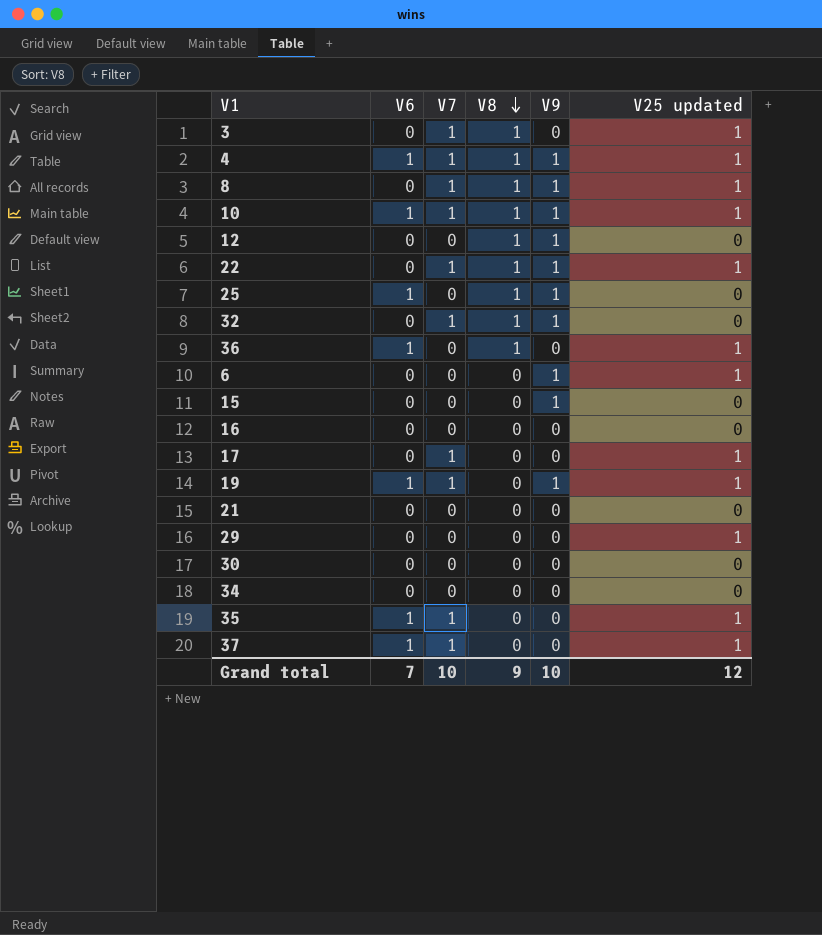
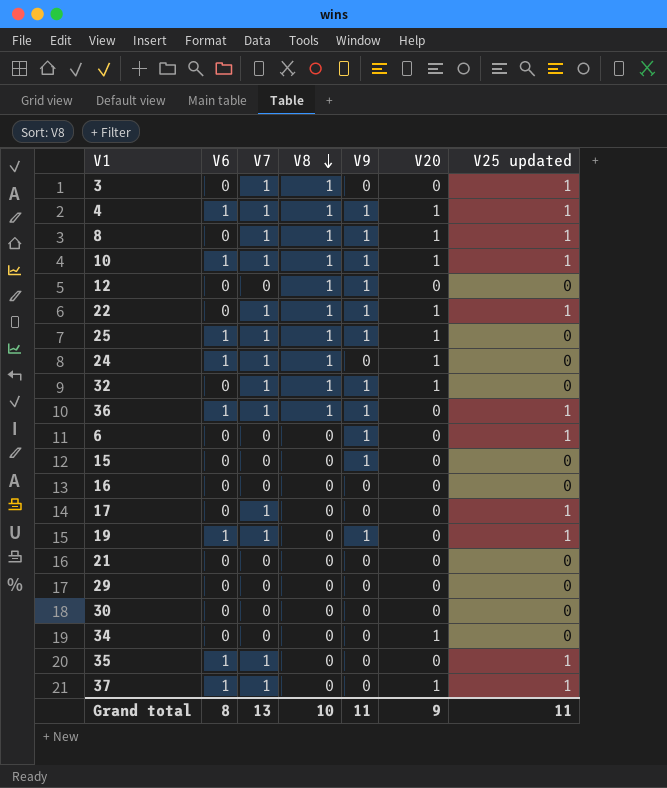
column V20 | position: none -> 6
25 | V7: 0 -> 1
row 24: none -> 1 | 1 | 1 | 0 | 1 | 0
36 | V7: 0 -> 1
36 | V9: 0 -> 1
29 | V25 updated: 1 -> 0
Grand total | V6: 7 -> 8
Grand total | V7: 10 -> 13
Grand total | V8: 9 -> 10
Grand total | V9: 10 -> 11
Grand total | V25 updated: 12 -> 11

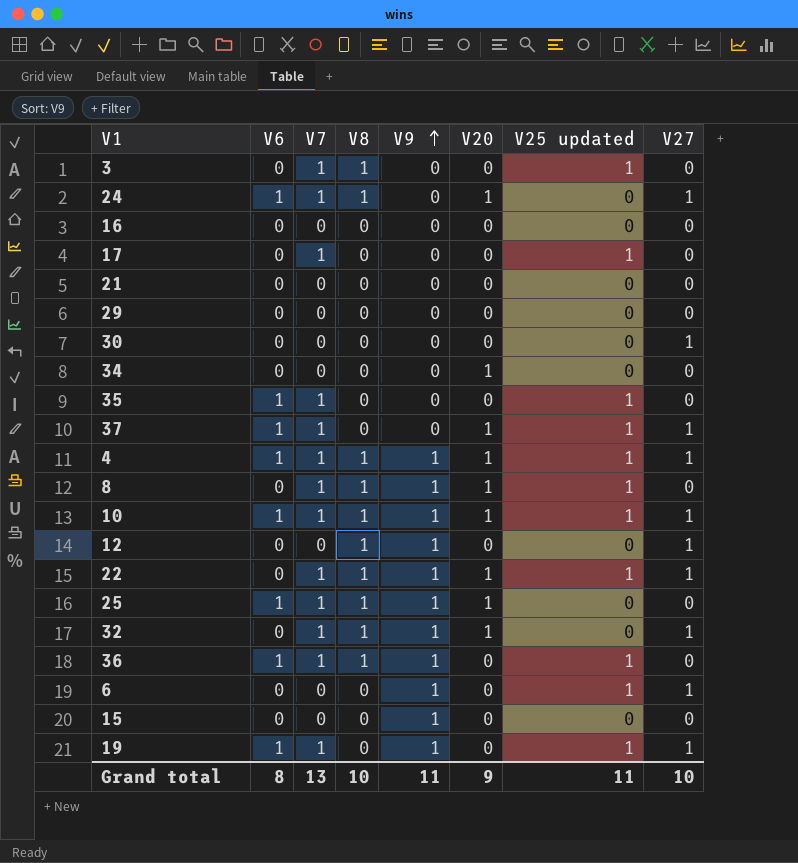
row order: V8 descending -> V9 ascending
column V27 | position: none -> 8

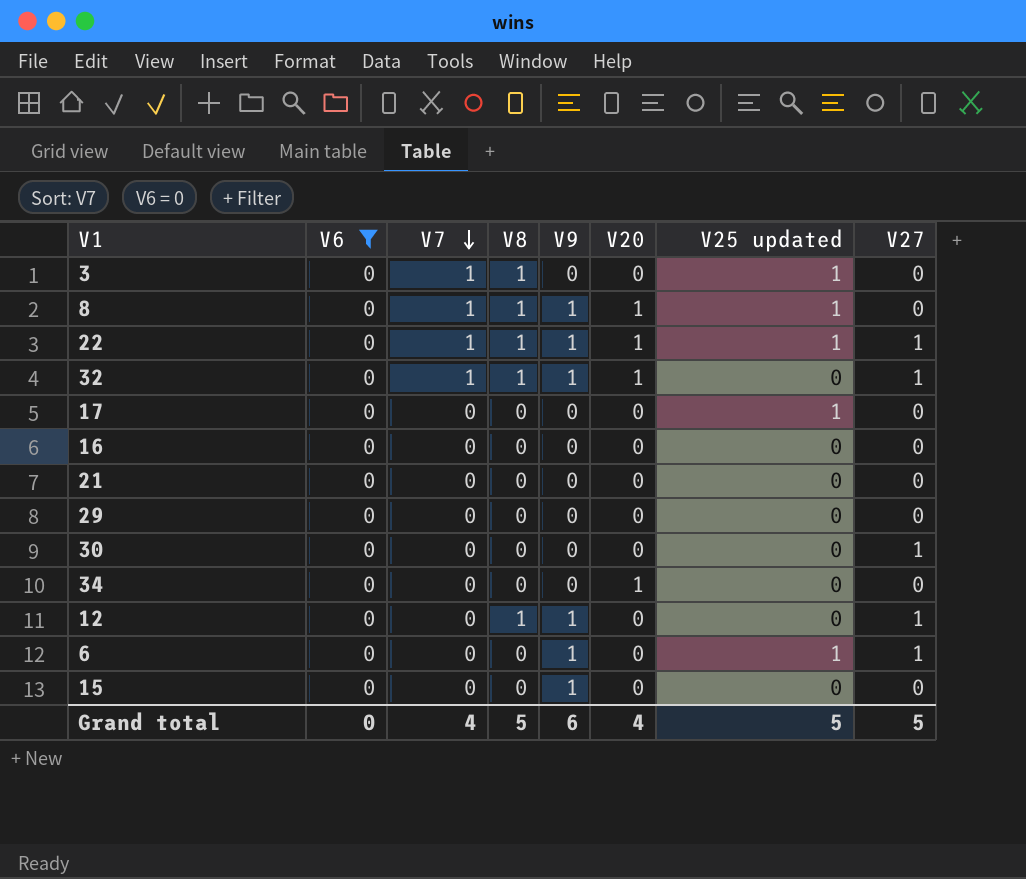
filter: none -> V6 = 0
row order: V9 ascending -> V7 descending
17 | V7: 1 -> 0
Grand total | V6: 8 -> 0
Grand total | V7: 13 -> 4
Grand total | V8: 10 -> 5
Grand total | V9: 11 -> 6
Grand total | V20: 9 -> 4
Grand total | V25 updated: 11 -> 5
Grand total | V27: 10 -> 5

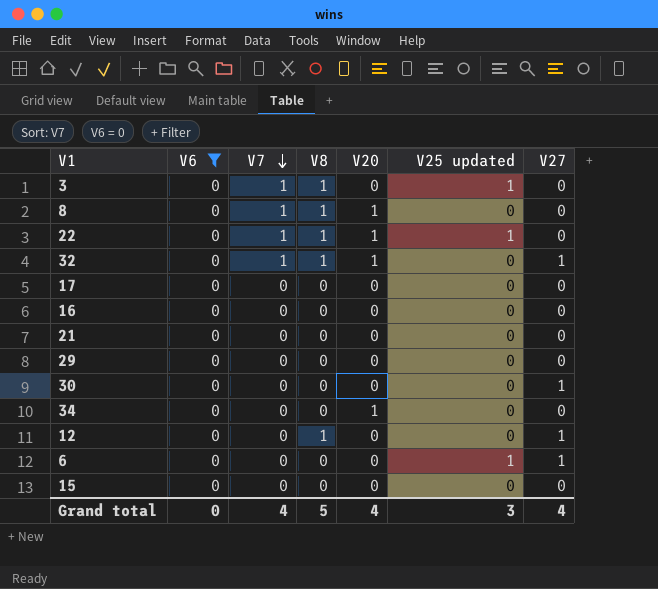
column V9 | position: 5 -> none
8 | V25 updated: 1 -> 0
22 | V27: 1 -> 0
17 | V25 updated: 1 -> 0
Grand total | V25 updated: 5 -> 3
Grand total | V27: 5 -> 4

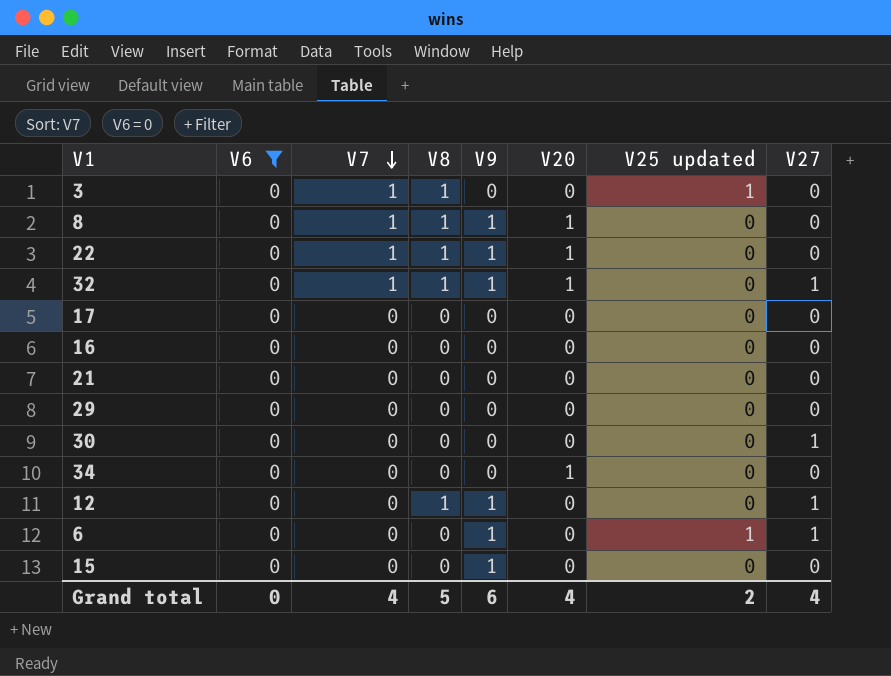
column V9 | position: none -> 5
22 | V25 updated: 1 -> 0
Grand total | V25 updated: 3 -> 2

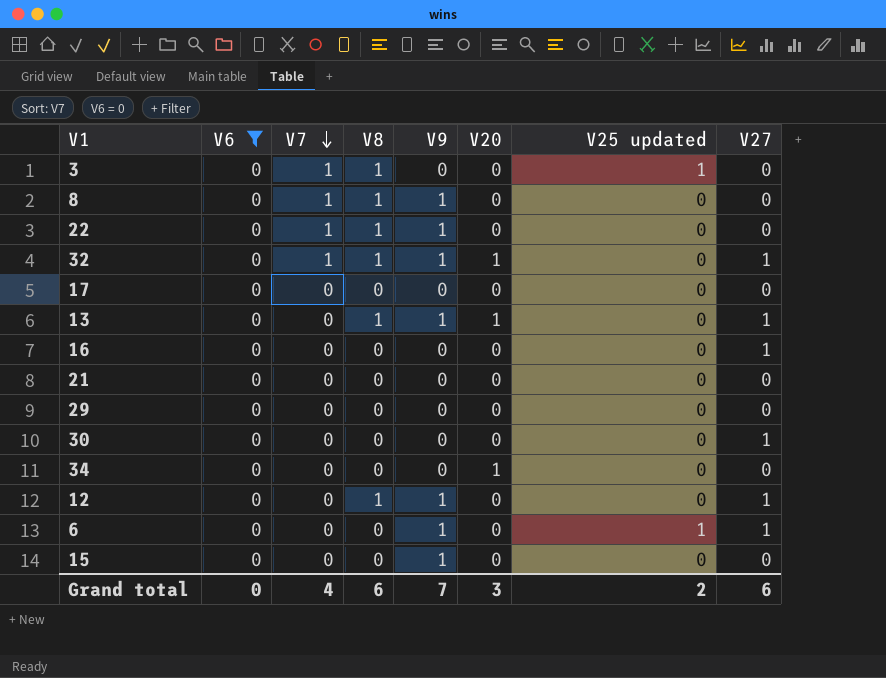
8 | V20: 1 -> 0
22 | V20: 1 -> 0
row 13: none -> 0 | 0 | 1 | 1 | 1 | 0 | 1
16 | V27: 0 -> 1
Grand total | V8: 5 -> 6
Grand total | V9: 6 -> 7
Grand total | V20: 4 -> 3
Grand total | V27: 4 -> 6

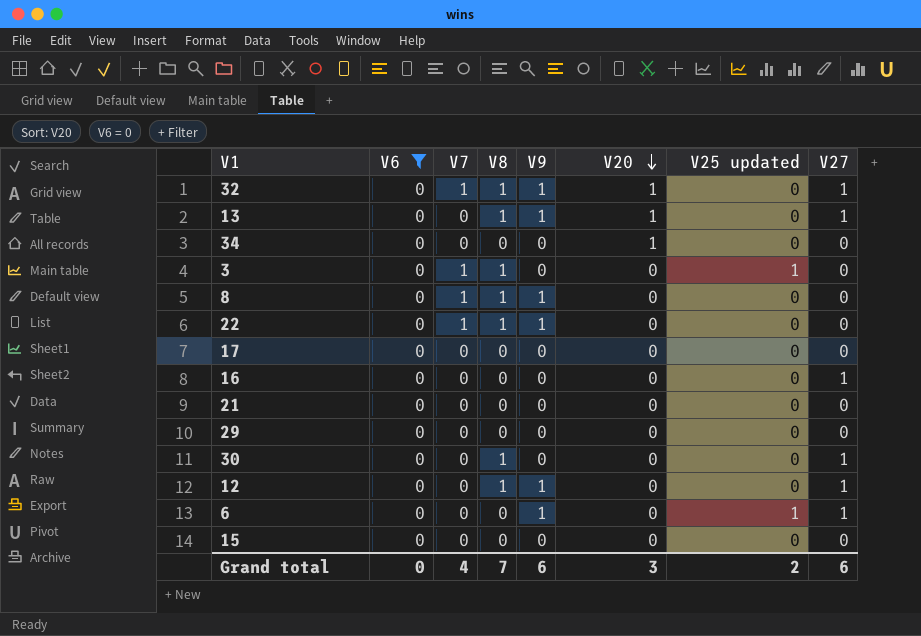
row order: V7 descending -> V20 descending
30 | V8: 0 -> 1
15 | V9: 1 -> 0
Grand total | V8: 6 -> 7
Grand total | V9: 7 -> 6

